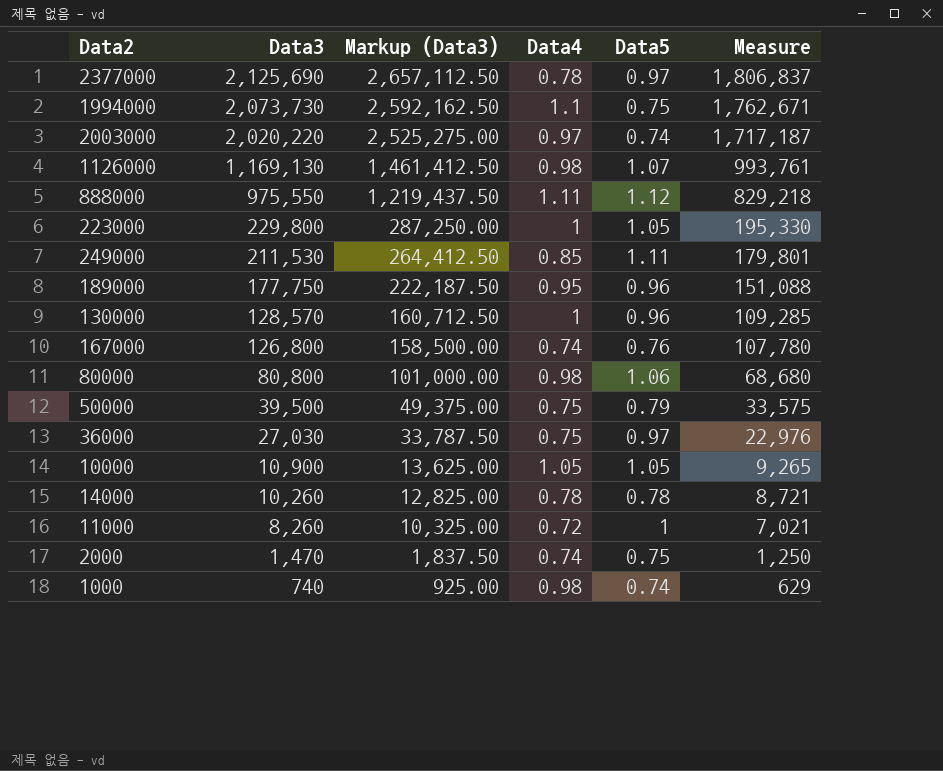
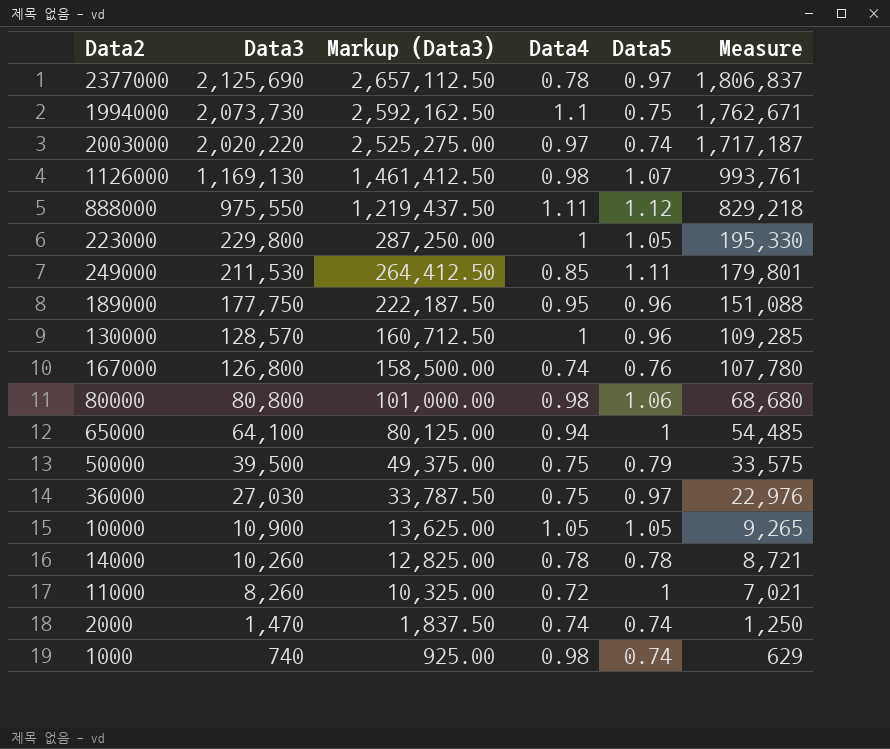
row 65000: none -> 64,100 | 80,125.00 | 0.94 | 1 | 54,485
2000 | Data5: 0.75 -> 0.74

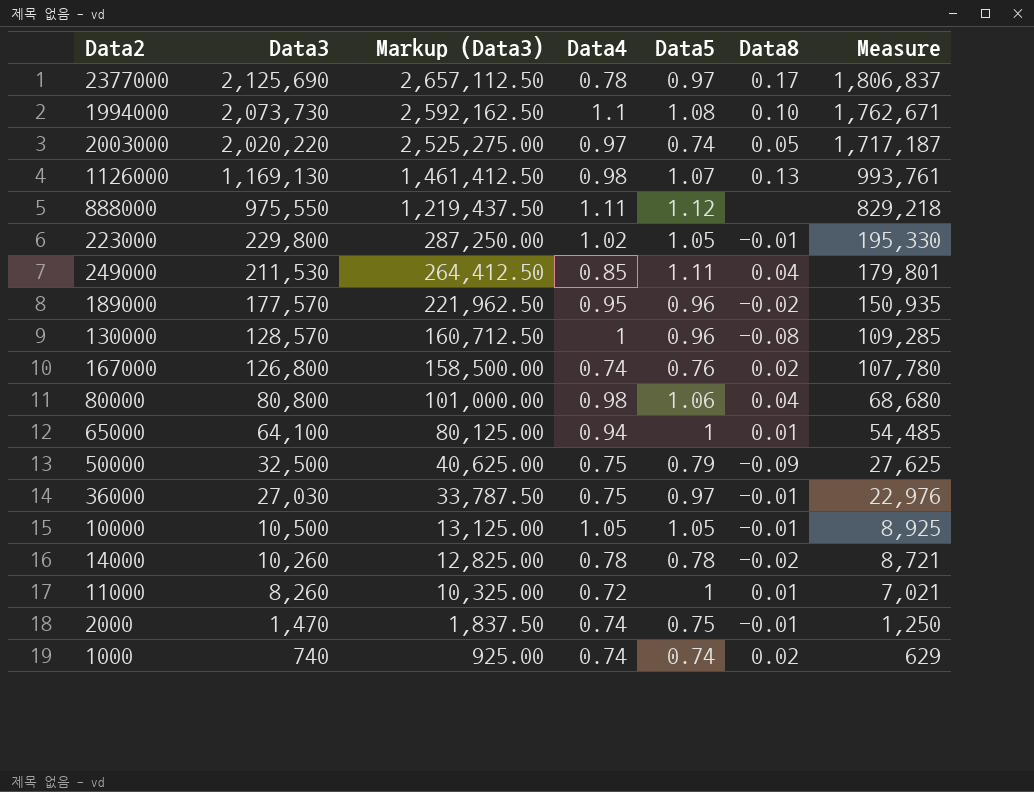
column Data8 | position: none -> 6
1994000 | Data5: 0.75 -> 1.08
223000 | Data4: 1 -> 1.02
189000 | Data3: 177,750 -> 177,570
189000 | Markup (Data3): 222,187.50 -> 221,962.50
189000 | Measure: 151,088 -> 150,935
50000 | Data3: 39,500 -> 32,500
50000 | Markup (Data3): 49,375.00 -> 40,625.00
50000 | Measure: 33,575 -> 27,625
10000 | Data3: 10,900 -> 10,500
10000 | Markup (Data3): 13,625.00 -> 13,125.00
10000 | Measure: 9,265 -> 8,925
2000 | Data5: 0.74 -> 0.75
1000 | Data4: 0.98 -> 0.74

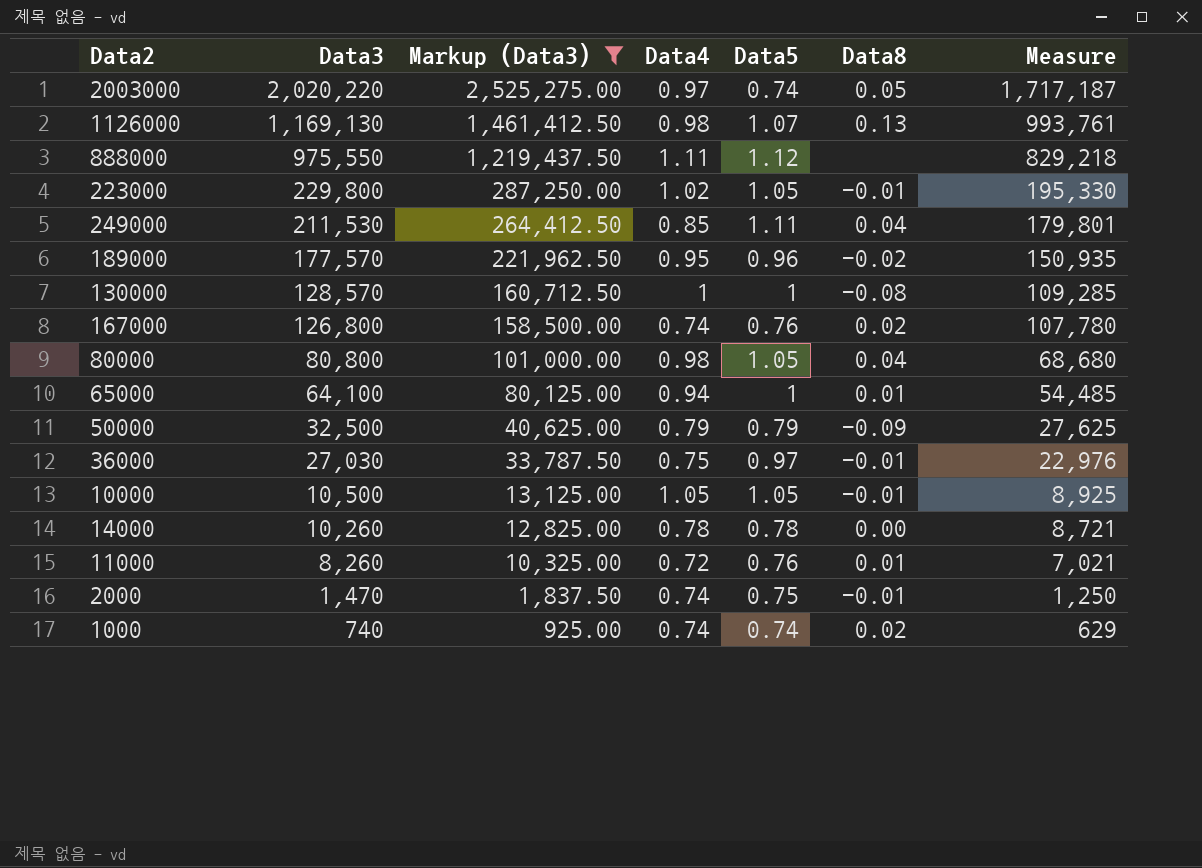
filter: none -> Markup (Data3) <= 2,525,275.00
130000 | Data5: 0.96 -> 1
80000 | Data5: 1.06 -> 1.05
50000 | Data4: 0.75 -> 0.79
14000 | Data8: -0.02 -> 0.00
11000 | Data5: 1 -> 0.76

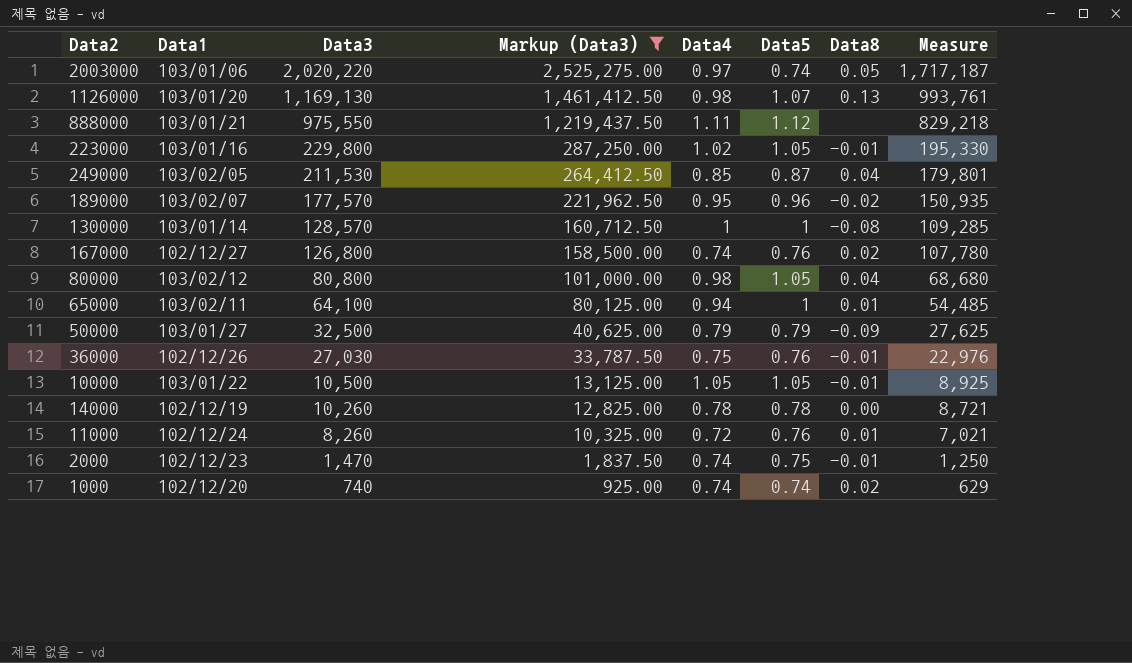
column Data1 | position: none -> 2
249000 | Data5: 1.11 -> 0.87
36000 | Data5: 0.97 -> 0.76

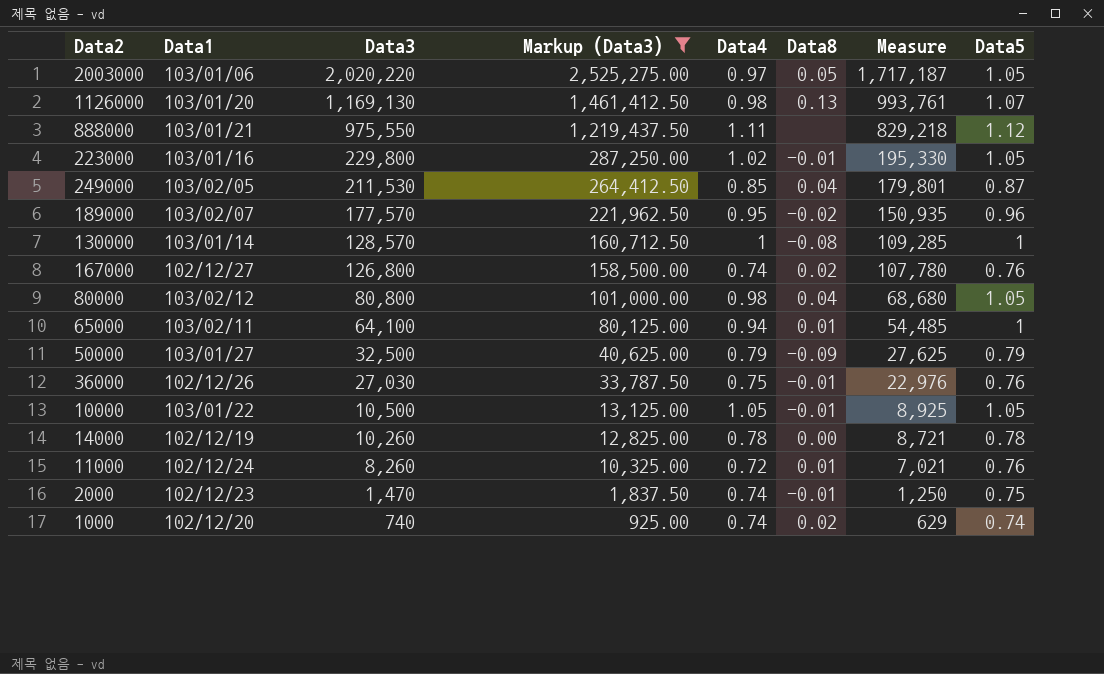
column Data5 | position: 6 -> 8
2003000 | Data5: 0.74 -> 1.05

